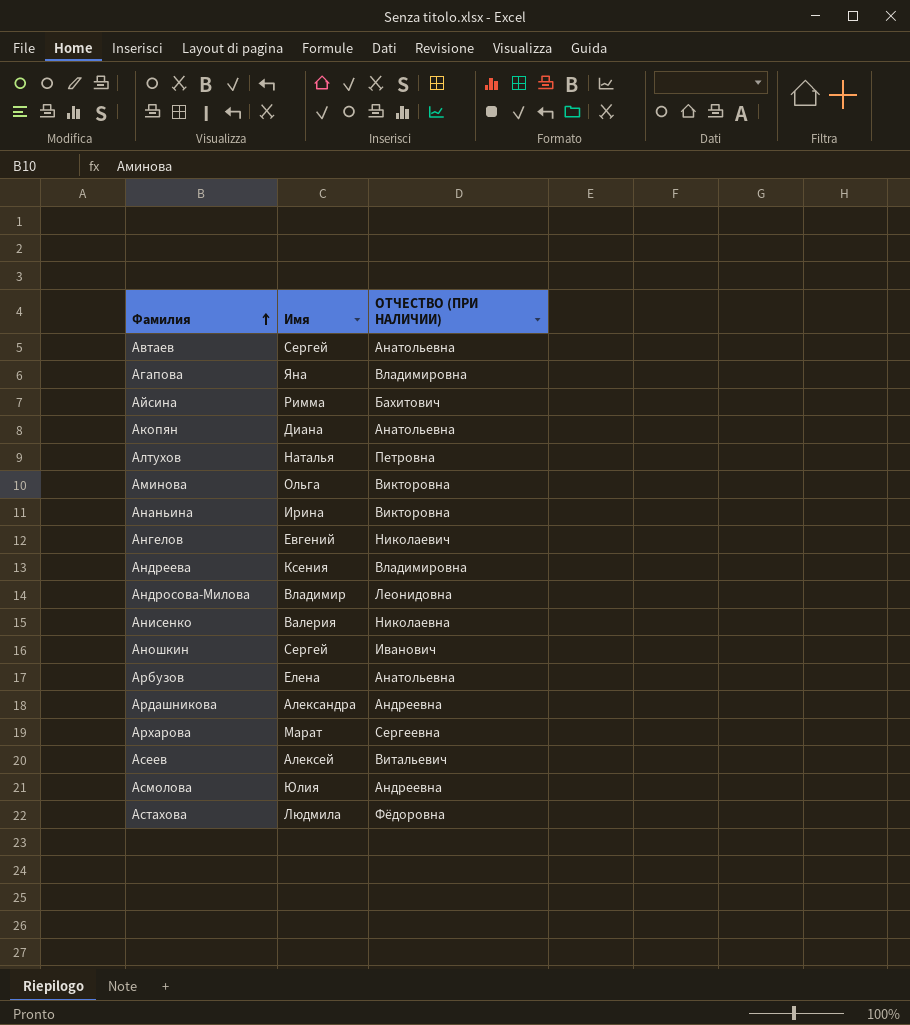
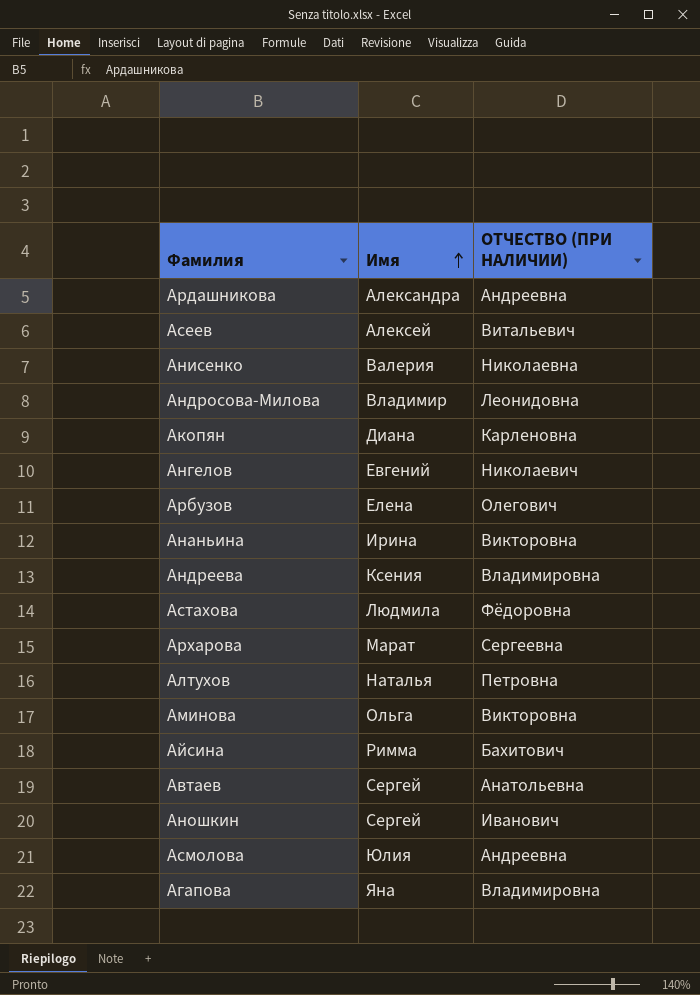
row order: Фамилия ascending -> Имя ascending
Акопян | ОТЧЕСТВО (ПРИ НАЛИЧИИ): Анатольевна -> Карленовна
Арбузов | ОТЧЕСТВО (ПРИ НАЛИЧИИ): Анатольевна -> Олегович

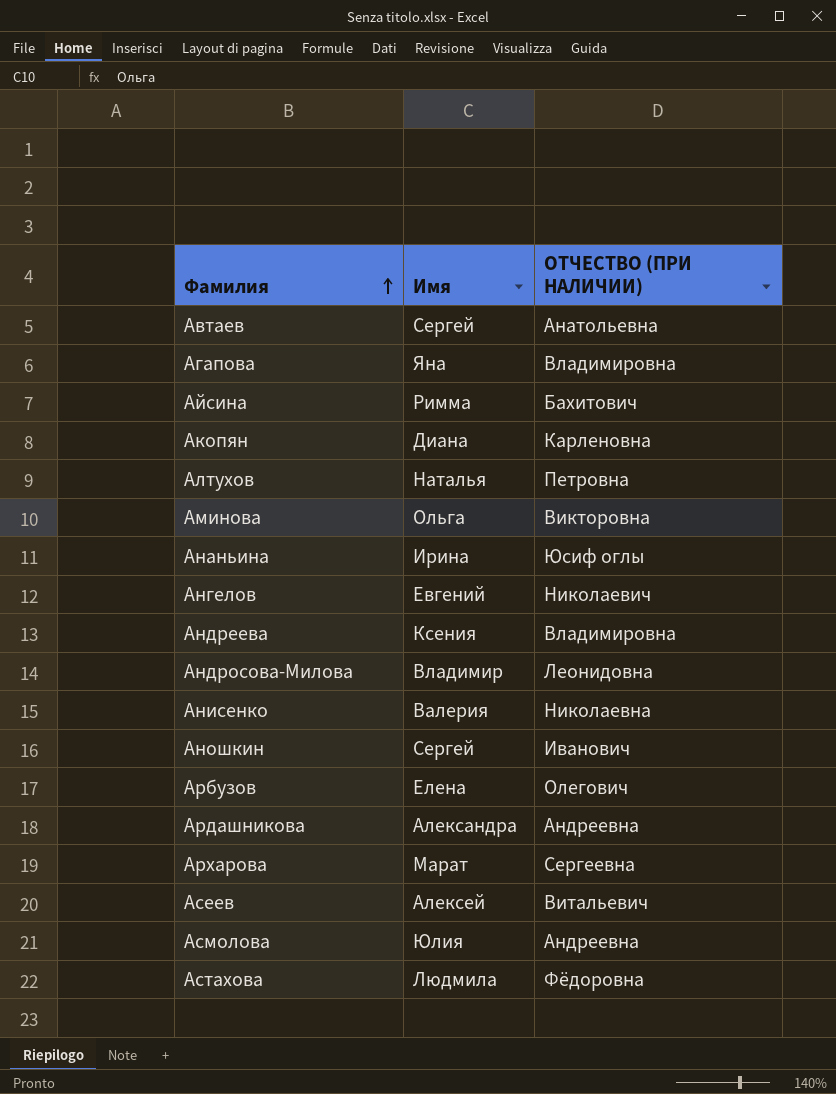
row order: Имя ascending -> Фамилия ascending
Ананьина | ОТЧЕСТВО (ПРИ НАЛИЧИИ): Викторовна -> Юсиф оглы

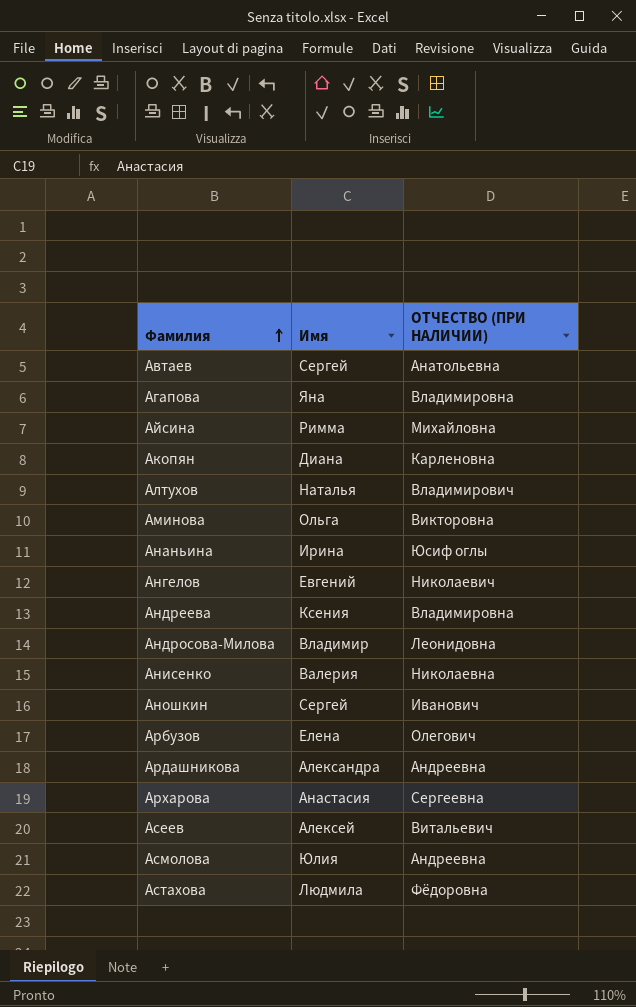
Айсина | ОТЧЕСТВО (ПРИ НАЛИЧИИ): Бахитович -> Михайловна
Алтухов | ОТЧЕСТВО (ПРИ НАЛИЧИИ): Петровна -> Владимирович
Архарова | Имя: Марат -> Анастасия

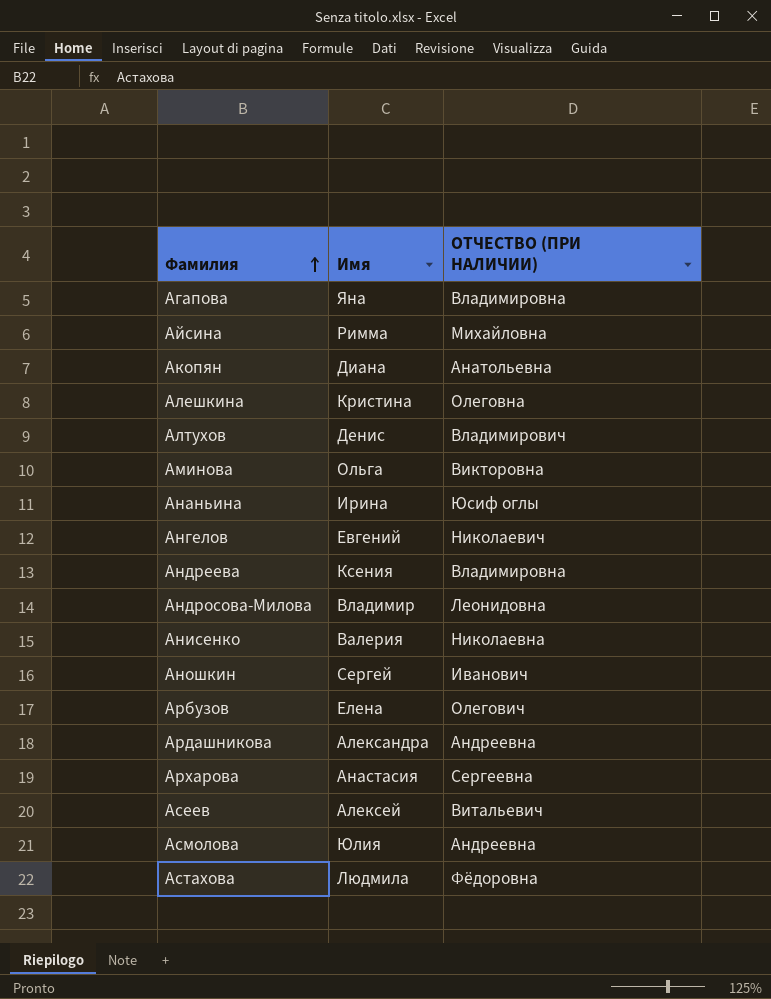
row Автаев: Сергей | Анатольевна -> none
Акопян | ОТЧЕСТВО (ПРИ НАЛИЧИИ): Карленовна -> Анатольевна
row Алешкина: none -> Кристина | Олеговна
Алтухов | Имя: Наталья -> Денис

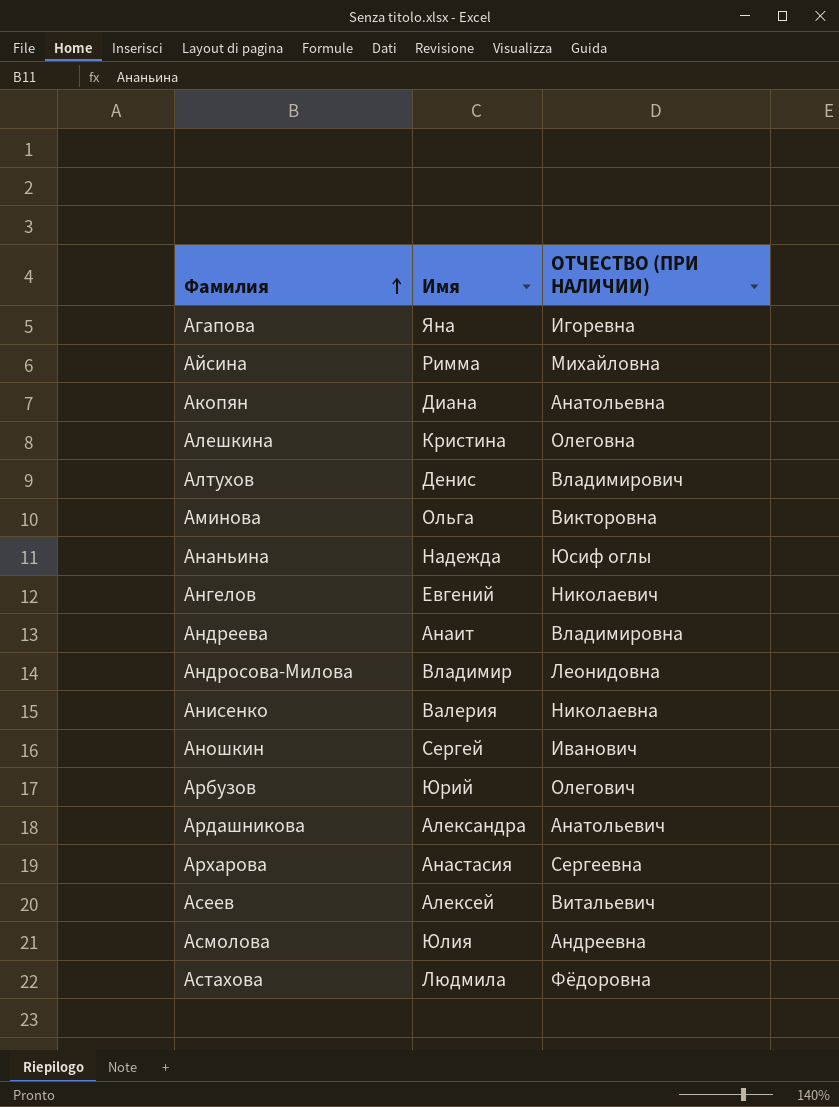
Агапова | ОТЧЕСТВО (ПРИ НАЛИЧИИ): Владимировна -> Игоревна
Ананьина | Имя: Ирина -> Надежда
Андреева | Имя: Ксения -> Анаит
Арбузов | Имя: Елена -> Юрий
Ардашникова | ОТЧЕСТВО (ПРИ НАЛИЧИИ): Андреевна -> Анатольевич

